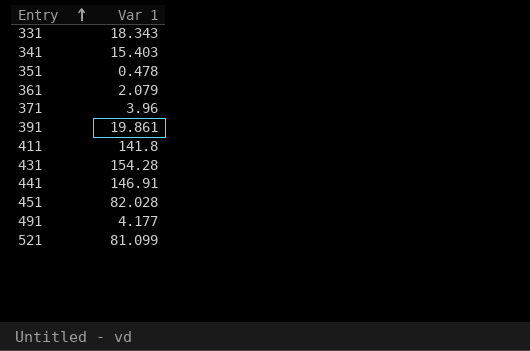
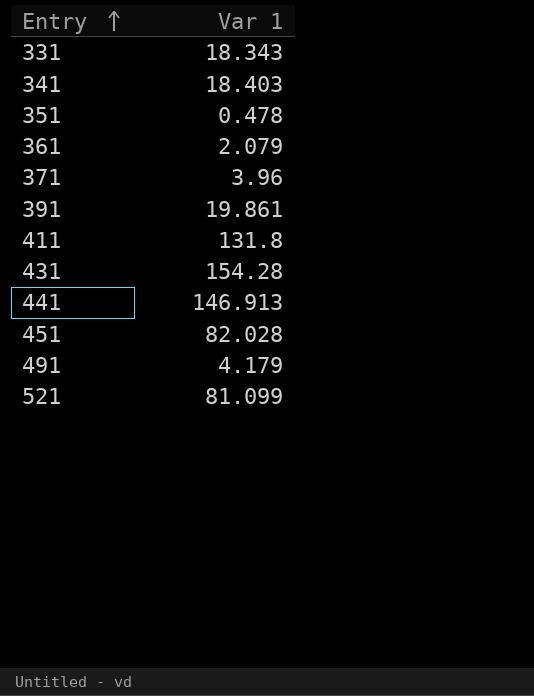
341 | Var 1: 15.403 -> 18.403
411 | Var 1: 141.8 -> 131.8
441 | Var 1: 146.91 -> 146.913
491 | Var 1: 4.177 -> 4.179

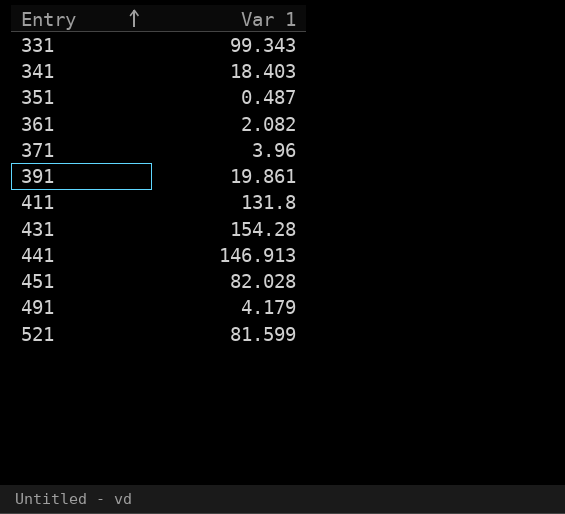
331 | Var 1: 18.343 -> 99.343
351 | Var 1: 0.478 -> 0.487
361 | Var 1: 2.079 -> 2.082
521 | Var 1: 81.099 -> 81.599

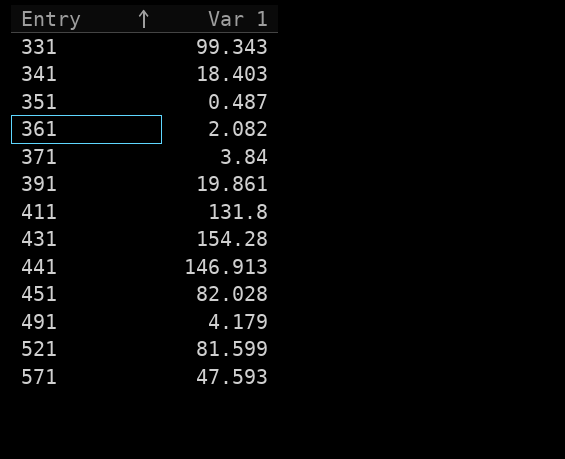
371 | Var 1: 3.96 -> 3.84
row 571: none -> 47.593

